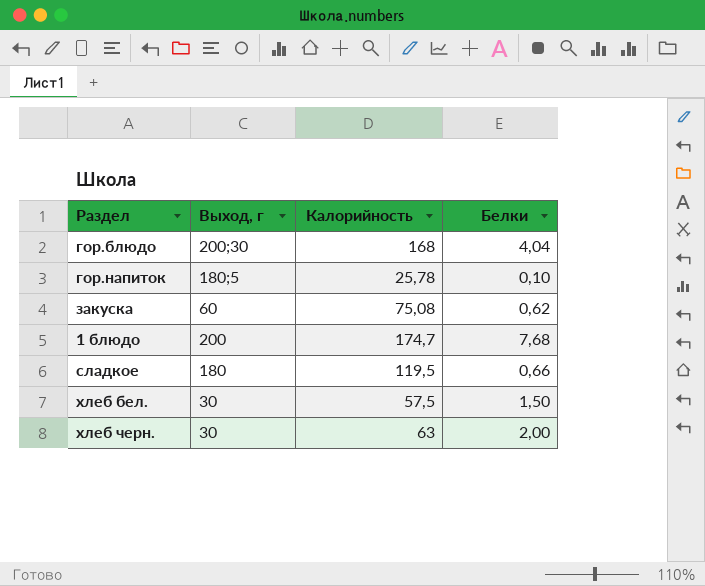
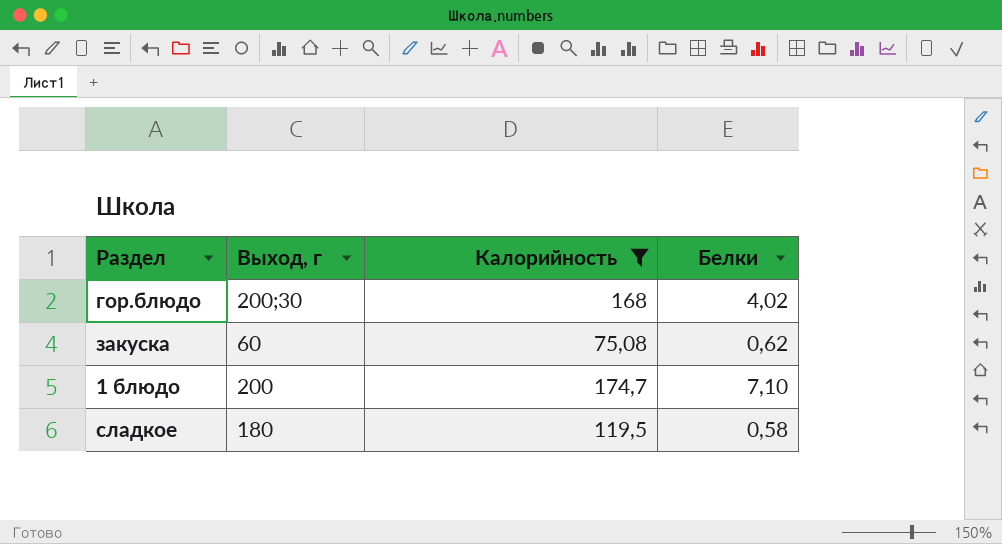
filter: none -> Калорийность >= 75,08
гор.блюдо | Белки: 4,04 -> 4,02
1 блюдо | Белки: 7,68 -> 7,10
сладкое | Белки: 0,66 -> 0,58

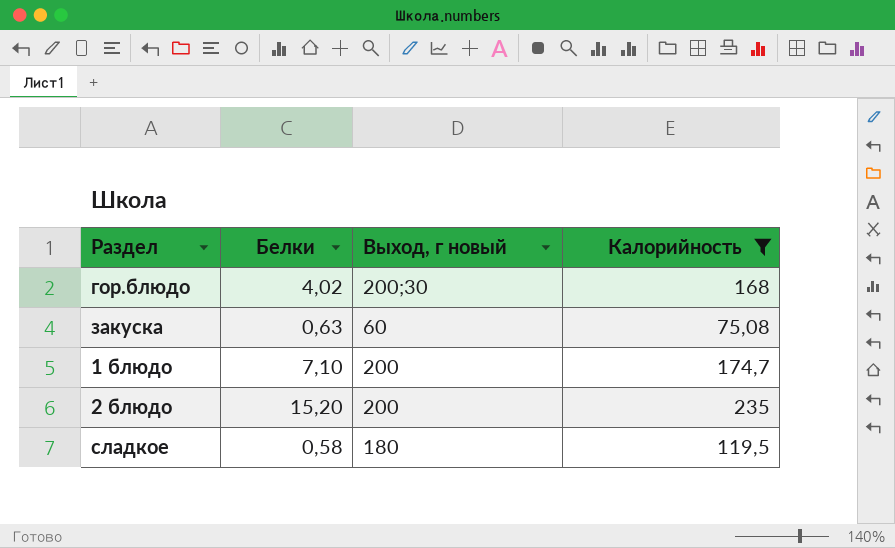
column Белки | position: 4 -> 2
column name: Выход, г -> Выход, г новый
закуска | Белки: 0,62 -> 0,63
row 2 блюдо: none -> 15,20 | 200 | 235

